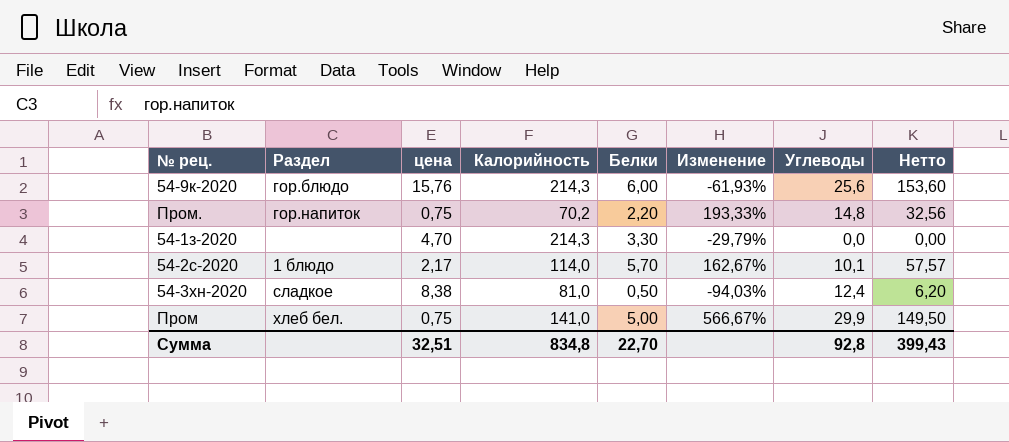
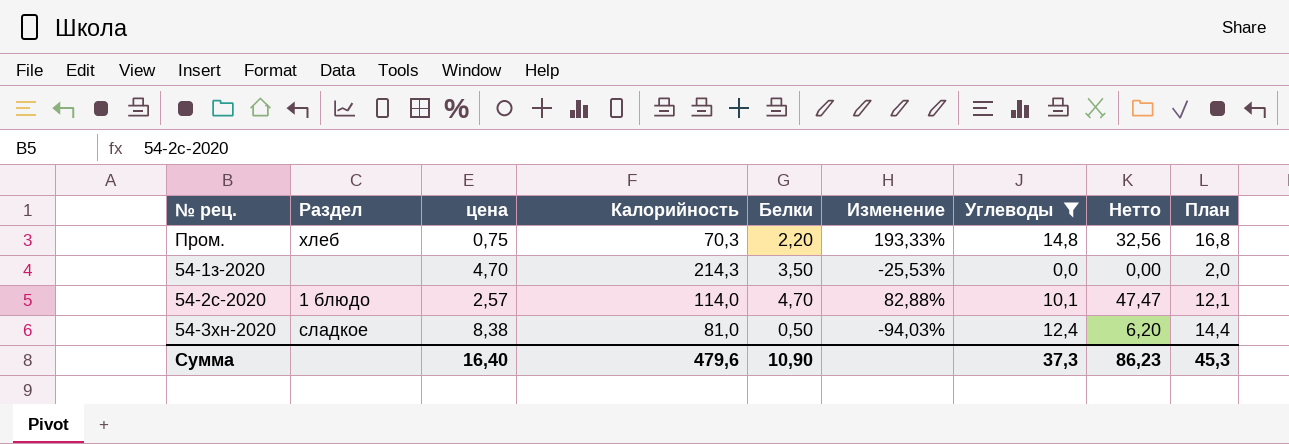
filter: none -> Углеводы <= 14,8
column План | formula: none -> [Углеводы] + 2
Пром. | Раздел: гор.напиток -> хлеб
Пром. | Калорийность: 70,2 -> 70,3
54-1з-2020 | Белки: 3,30 -> 3,50
54-1з-2020 | Изменение: -29,79% -> -25,53%
54-2с-2020 | цена: 2,17 -> 2,57
54-2с-2020 | Белки: 5,70 -> 4,70
54-2с-2020 | Изменение: 162,67% -> 82,88%
54-2с-2020 | Нетто: 57,57 -> 47,47
Сумма | цена: 32,51 -> 16,40
Сумма | Калорийность: 834,8 -> 479,6
Сумма | Белки: 22,70 -> 10,90
Сумма | Углеводы: 92,8 -> 37,3
Сумма | Нетто: 399,43 -> 86,23

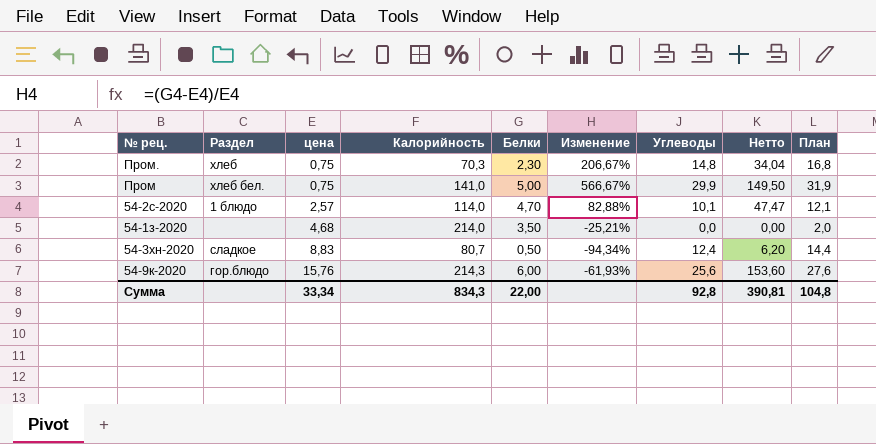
filter: Углеводы <= 14,8 -> none
row order: none -> цена ascending
Пром. | Белки: 2,20 -> 2,30
Пром. | Изменение: 193,33% -> 206,67%
Пром. | Нетто: 32,56 -> 34,04
54-1з-2020 | цена: 4,70 -> 4,68
54-1з-2020 | Калорийность: 214,3 -> 214,0
54-1з-2020 | Изменение: -25,53% -> -25,21%
54-3хн-2020 | цена: 8,38 -> 8,83
54-3хн-2020 | Калорийность: 81,0 -> 80,7
54-3хн-2020 | Изменение: -94,03% -> -94,34%
Сумма | цена: 16,40 -> 33,34
Сумма | Калорийность: 479,6 -> 834,3
Сумма | Белки: 10,90 -> 22,00
Сумма | Углеводы: 37,3 -> 92,8
Сумма | Нетто: 86,23 -> 390,81
Сумма | План: 45,3 -> 104,8

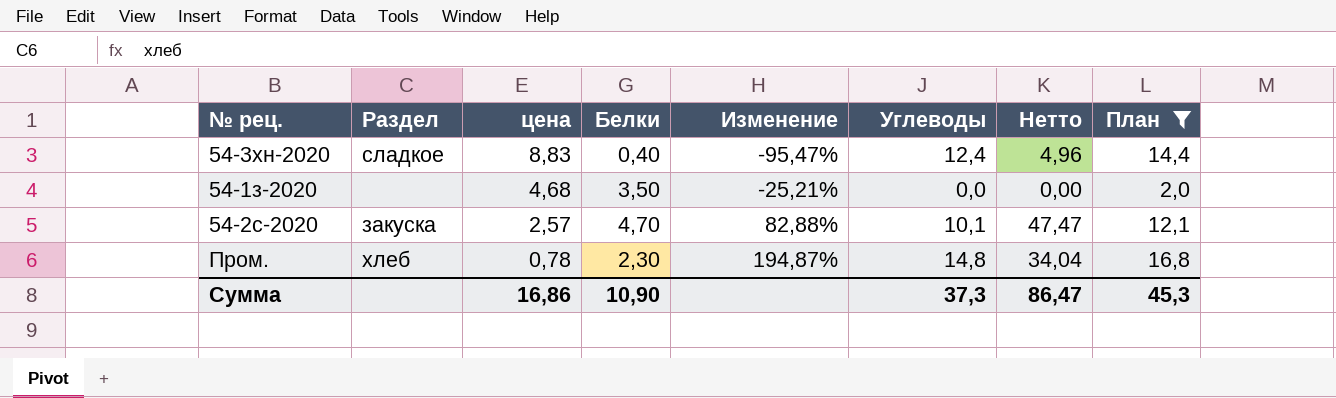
filter: none -> План <= 16,8
row order: цена ascending -> цена descending
column Калорийность | position: 4 -> none
54-3хн-2020 | Белки: 0,50 -> 0,40
54-3хн-2020 | Изменение: -94,34% -> -95,47%
54-3хн-2020 | Нетто: 6,20 -> 4,96
54-2с-2020 | Раздел: 1 блюдо -> закуска
Пром. | цена: 0,75 -> 0,78
Пром. | Изменение: 206,67% -> 194,87%
Сумма | цена: 33,34 -> 16,86
Сумма | Белки: 22,00 -> 10,90
Сумма | Углеводы: 92,8 -> 37,3
Сумма | Нетто: 390,81 -> 86,47
Сумма | План: 104,8 -> 45,3

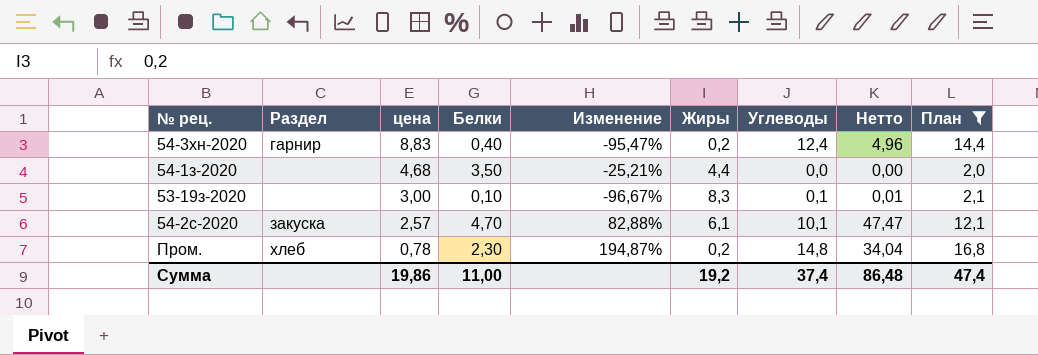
column Жиры | position: none -> 6
54-3хн-2020 | Раздел: сладкое -> гарнир
row 53-19з-2020: none -> none | 3,00 | 0,10 | -96,67% | 8,3 | 0,1 | 0,01 | 2,1
Сумма | цена: 16,86 -> 19,86
Сумма | Белки: 10,90 -> 11,00
Сумма | Углеводы: 37,3 -> 37,4
Сумма | Нетто: 86,47 -> 86,48
Сумма | План: 45,3 -> 47,4

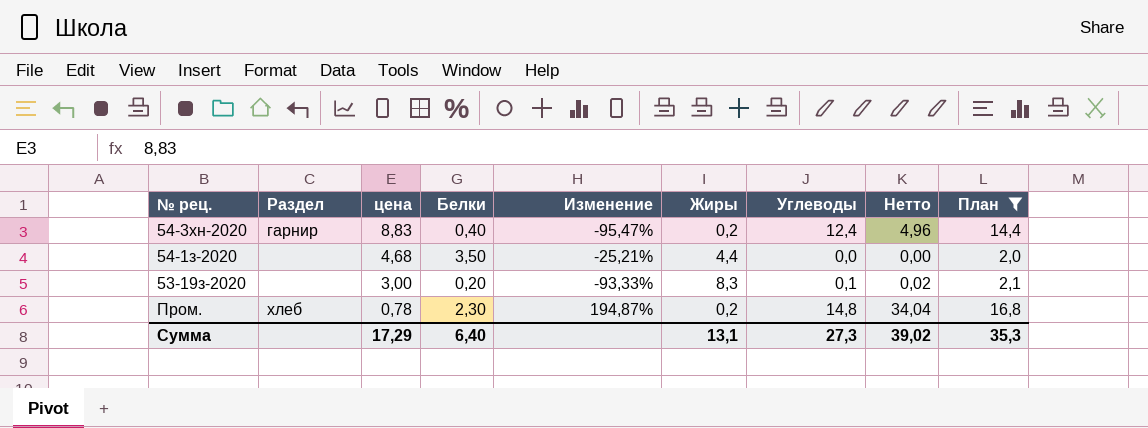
row 54-2с-2020: закуска | 2,57 | 4,70 | 82,88% | 6,1 | 10,1 | 47,47 | 12,1 -> none
53-19з-2020 | Белки: 0,10 -> 0,20
53-19з-2020 | Изменение: -96,67% -> -93,33%
53-19з-2020 | Нетто: 0,01 -> 0,02
Сумма | цена: 19,86 -> 17,29
Сумма | Белки: 11,00 -> 6,40
Сумма | Жиры: 19,2 -> 13,1
Сумма | Углеводы: 37,4 -> 27,3
Сумма | Нетто: 86,48 -> 39,02
Сумма | План: 47,4 -> 35,3

